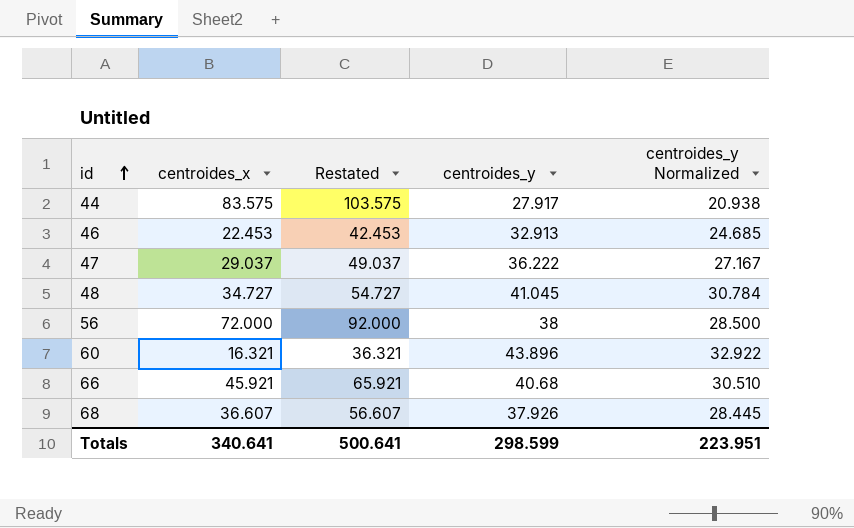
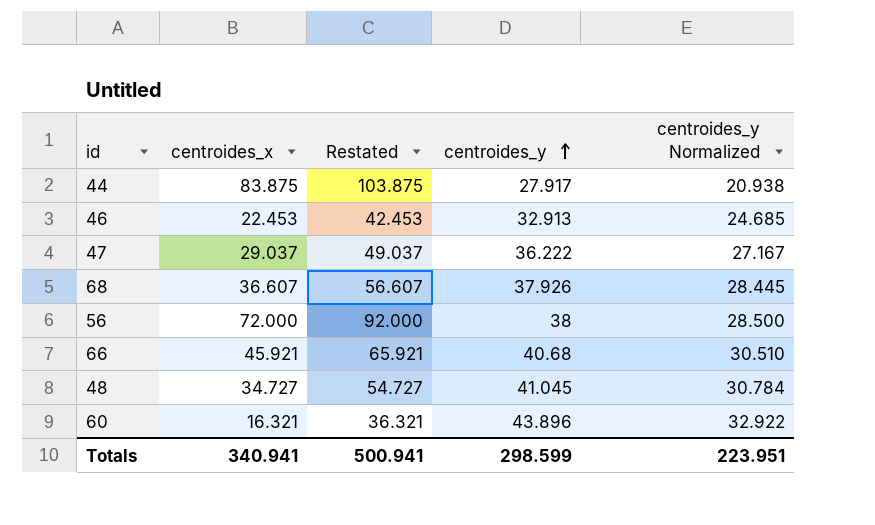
row order: id ascending -> centroides_y ascending
44 | centroides_x: 83.575 -> 83.875
44 | Restated: 103.575 -> 103.875
Totals | centroides_x: 340.641 -> 340.941
Totals | Restated: 500.641 -> 500.941

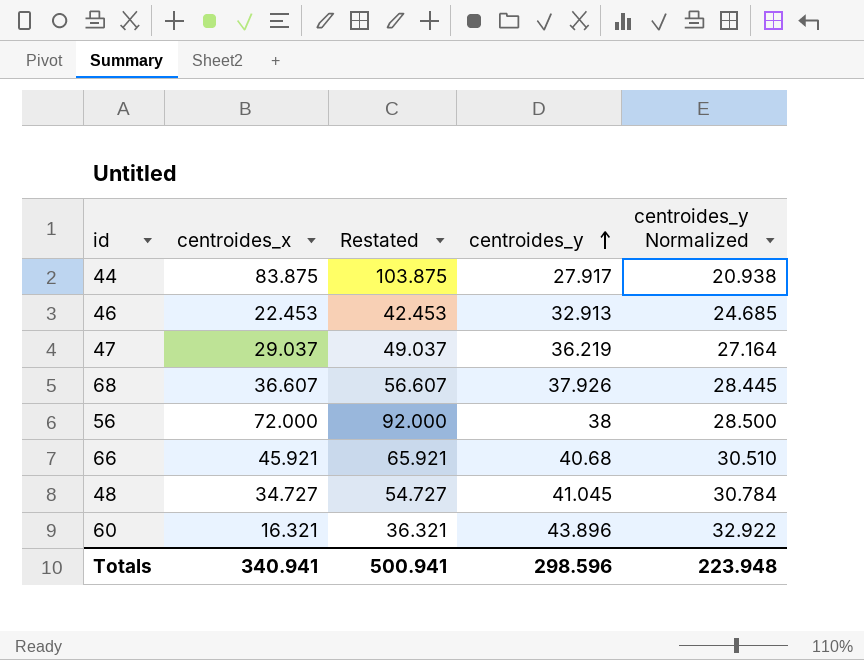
47 | centroides_y: 36.222 -> 36.219
47 | centroides_y Normalized: 27.167 -> 27.164
Totals | centroides_y: 298.599 -> 298.596
Totals | centroides_y Normalized: 223.951 -> 223.948

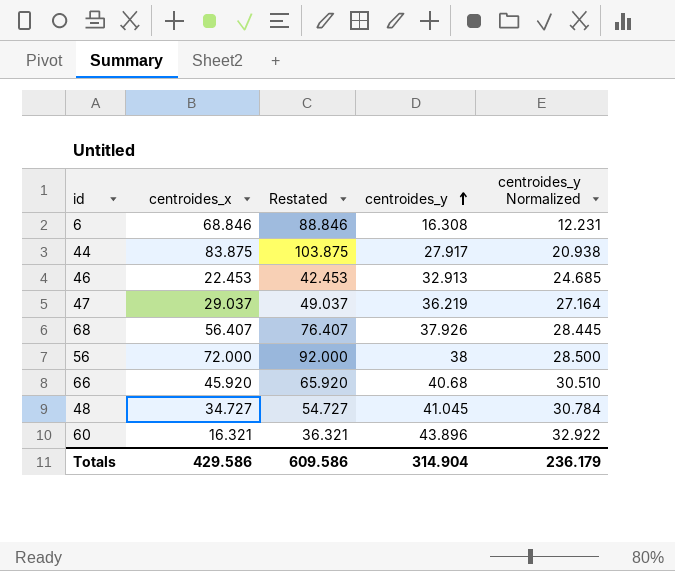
row 6: none -> 68.846 | 88.846 | 16.308 | 12.231
68 | centroides_x: 36.607 -> 56.407
68 | Restated: 56.607 -> 76.407
66 | centroides_x: 45.921 -> 45.920
66 | Restated: 65.921 -> 65.920
Totals | centroides_x: 340.941 -> 429.586
Totals | Restated: 500.941 -> 609.586
Totals | centroides_y: 298.596 -> 314.904
Totals | centroides_y Normalized: 223.948 -> 236.179

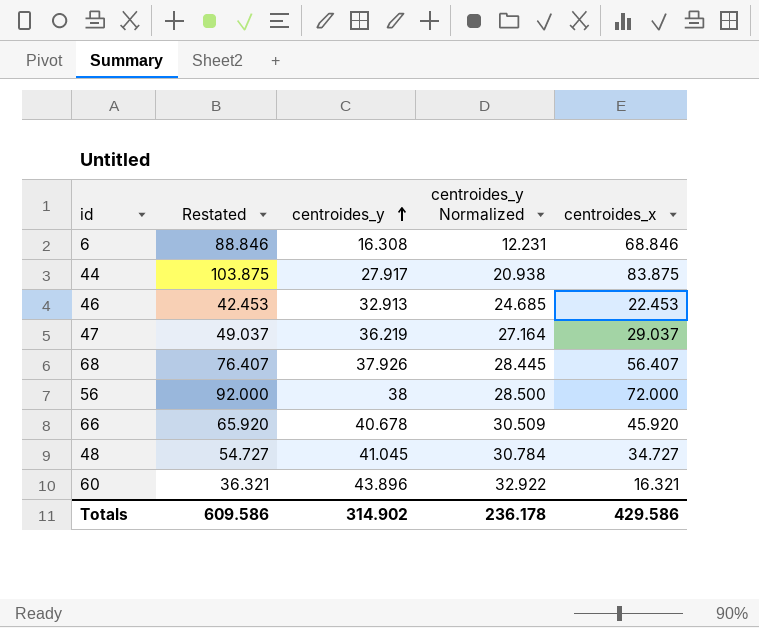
column centroides_x | position: 2 -> 5
66 | centroides_y: 40.68 -> 40.678
66 | centroides_y Normalized: 30.510 -> 30.509
Totals | centroides_y: 314.904 -> 314.902
Totals | centroides_y Normalized: 236.179 -> 236.178

